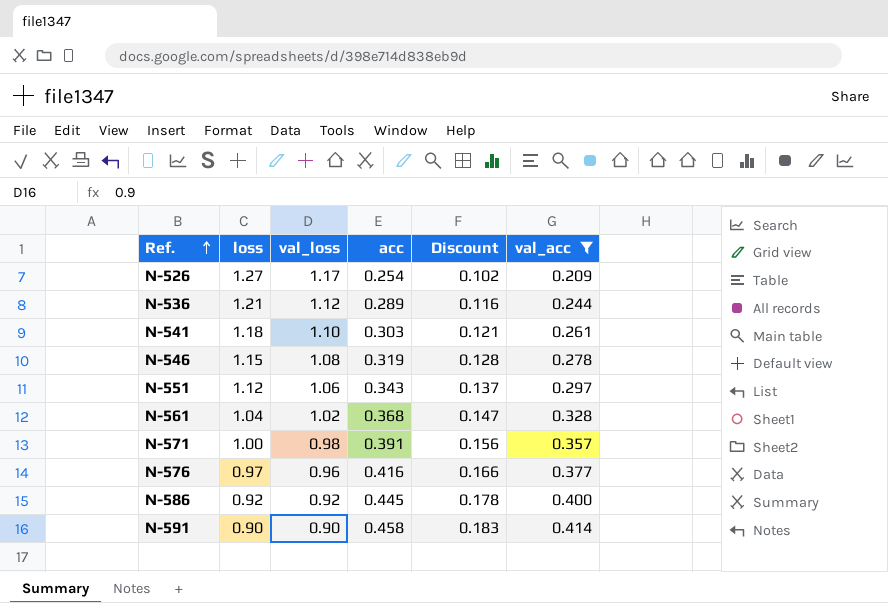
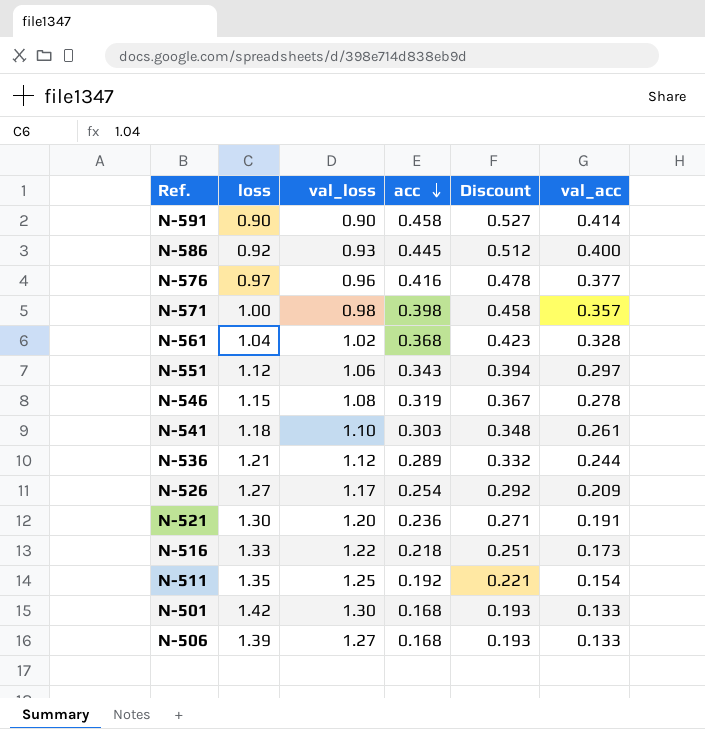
filter: val_acc >= 0.209 -> none
row order: Ref. ascending -> acc descending
column Discount | formula: [acc] * 0.4 -> [acc] * 1.15
N-586 | val_loss: 0.92 -> 0.93
N-571 | acc: 0.391 -> 0.398

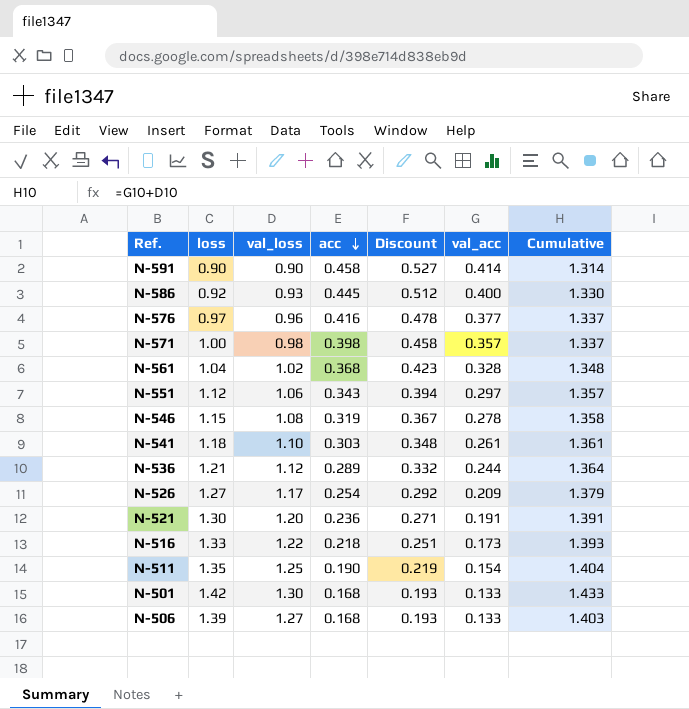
column Cumulative | formula: none -> [val_loss] + [val_acc]
N-511 | acc: 0.192 -> 0.190
N-511 | Discount: 0.221 -> 0.219

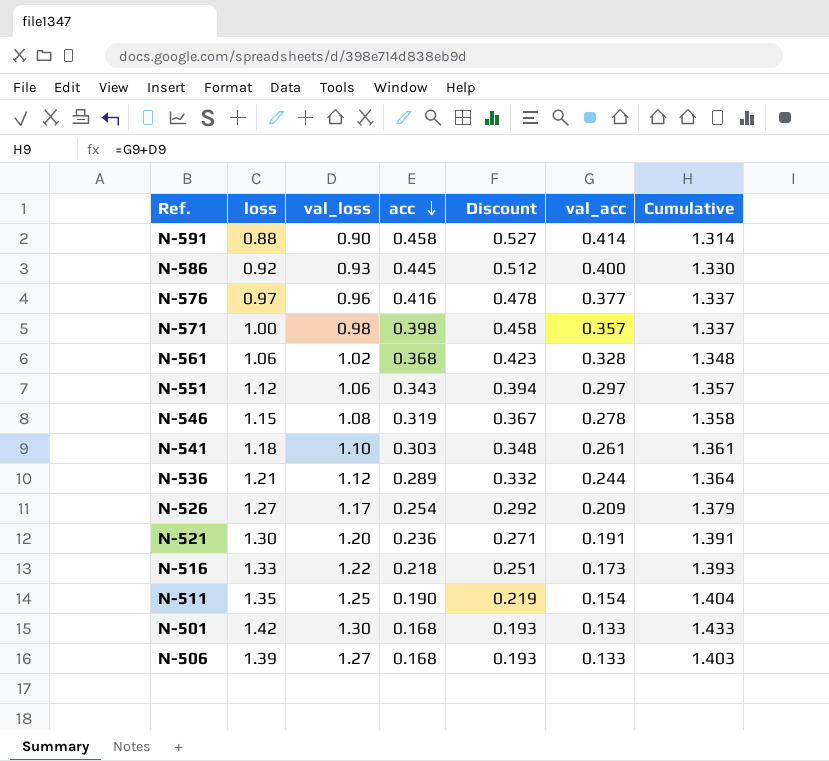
N-591 | loss: 0.90 -> 0.88
N-561 | loss: 1.04 -> 1.06

